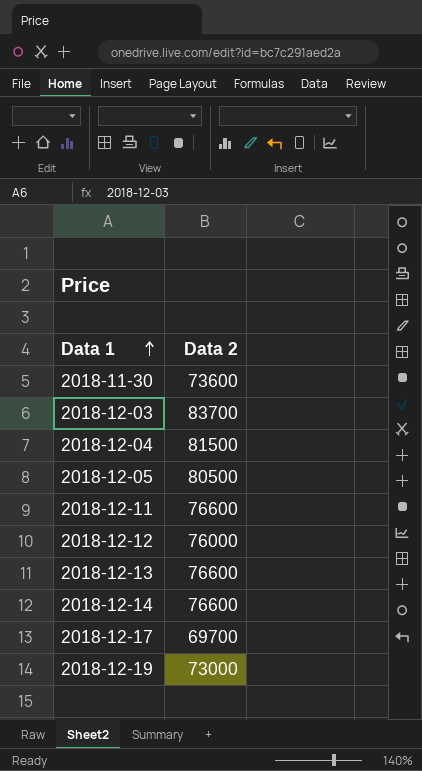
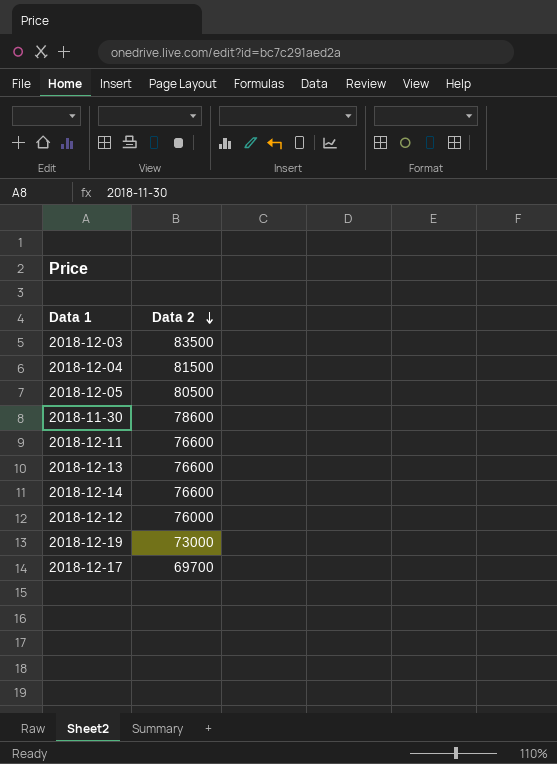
row order: Data 1 ascending -> Data 2 descending
2018-12-03 | Data 2: 83700 -> 83500
2018-11-30 | Data 2: 73600 -> 78600

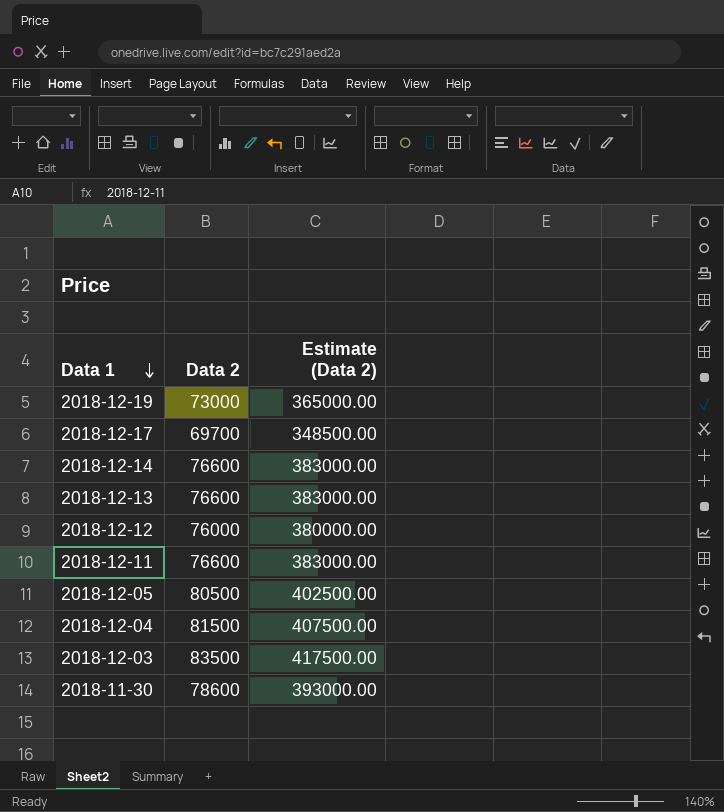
row order: Data 2 descending -> Data 1 descending
column Estimate (Data 2) | formula: none -> [Data 2] * 5

